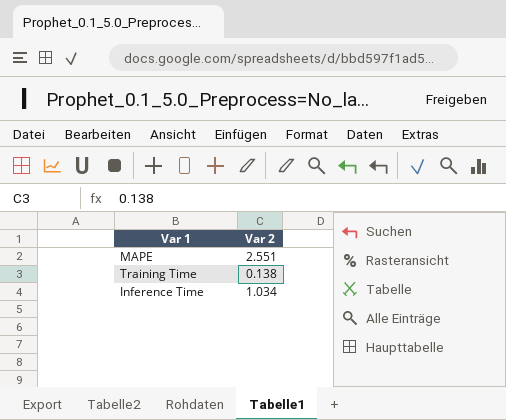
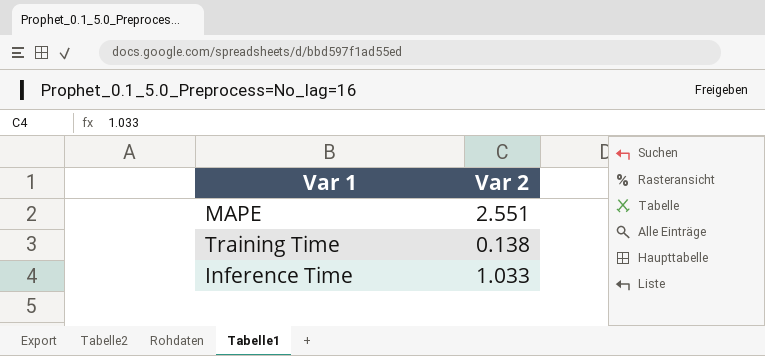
Inference Time | Var 2: 1.034 -> 1.033

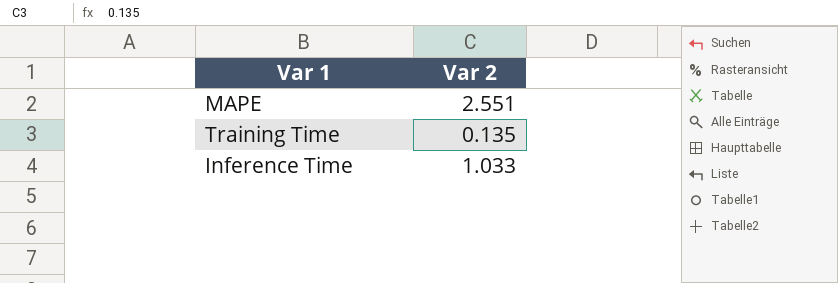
Training Time | Var 2: 0.138 -> 0.135

